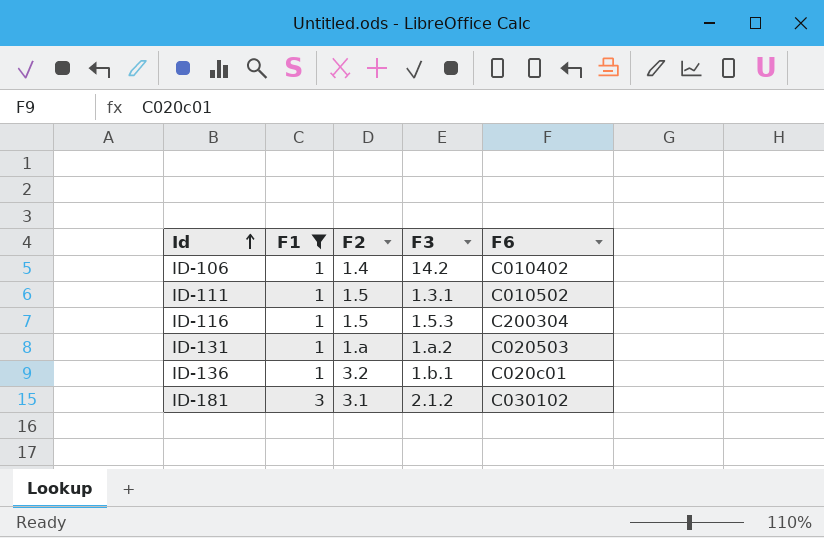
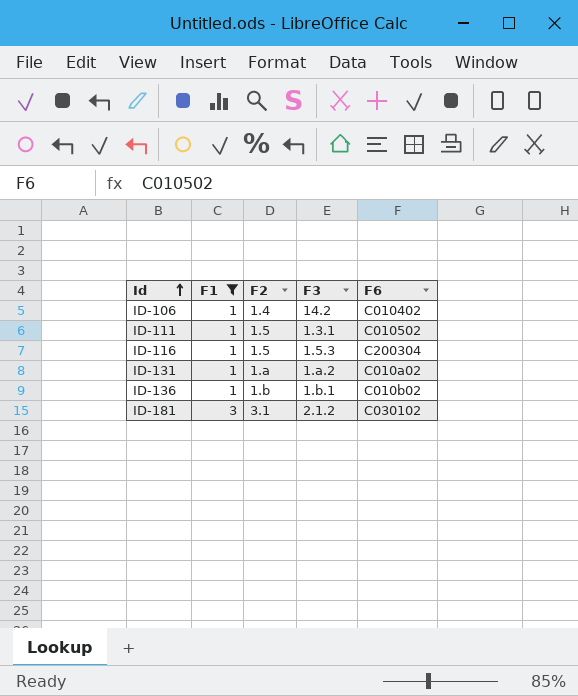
ID-131 | F6: C020503 -> C010a02
ID-136 | F2: 3.2 -> 1.b
ID-136 | F6: C020c01 -> C010b02

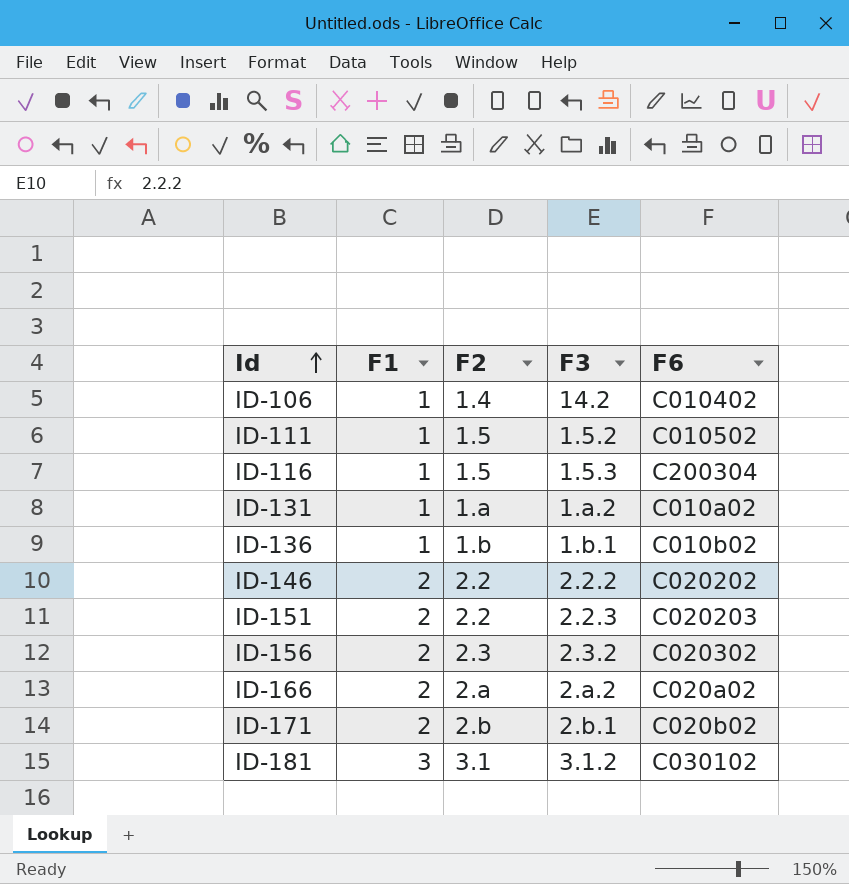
filter: F1 != 2 -> none
ID-111 | F3: 1.3.1 -> 1.5.2
ID-181 | F3: 2.1.2 -> 3.1.2

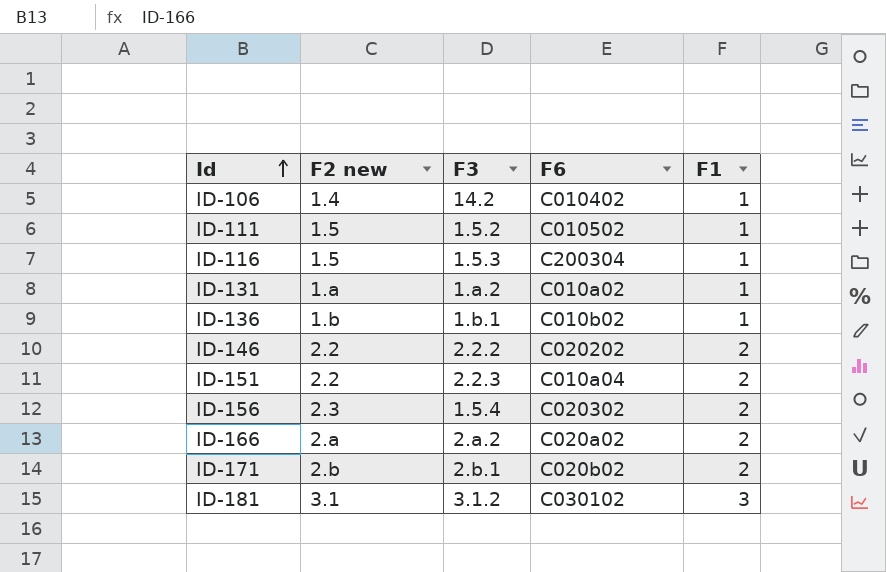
column name: F2 -> F2 new
column F1 | position: 2 -> 5
ID-151 | F6: C020203 -> C010a04
ID-156 | F3: 2.3.2 -> 1.5.4

